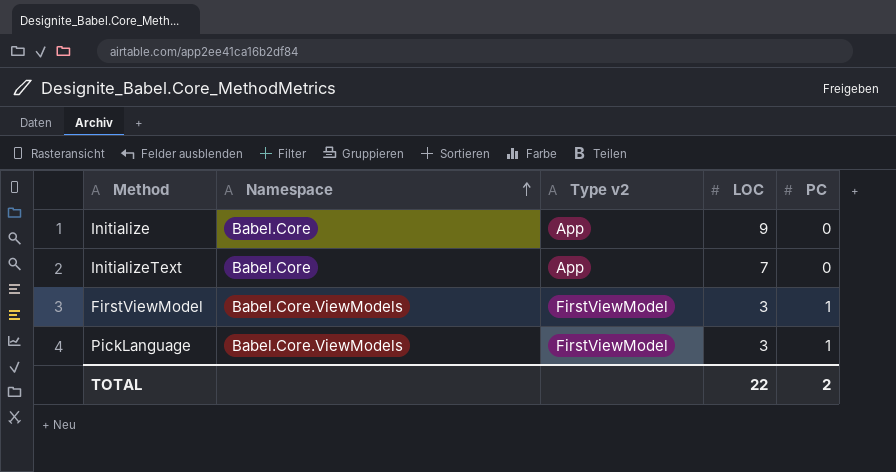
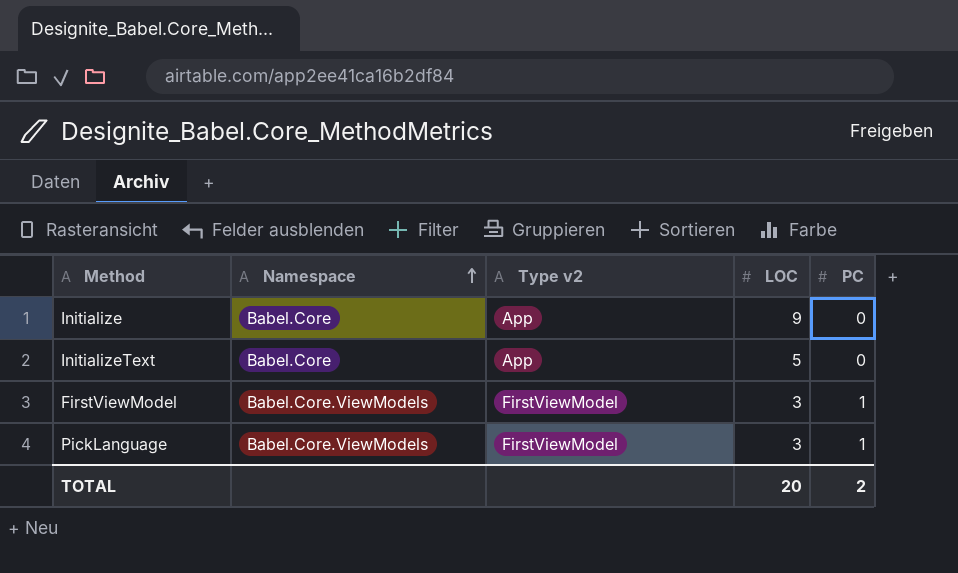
InitializeText | LOC: 7 -> 5
TOTAL | LOC: 22 -> 20

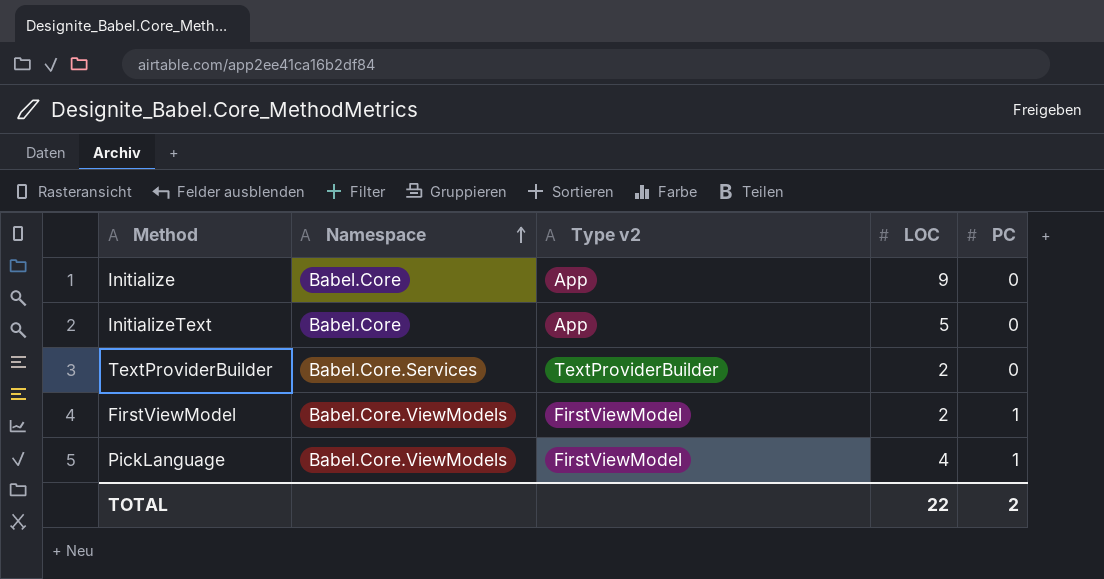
row TextProviderBuilder: none -> Babel.Core.Services | TextProviderBuilder | 2 | 0
FirstViewModel | LOC: 3 -> 2
PickLanguage | LOC: 3 -> 4
TOTAL | LOC: 20 -> 22

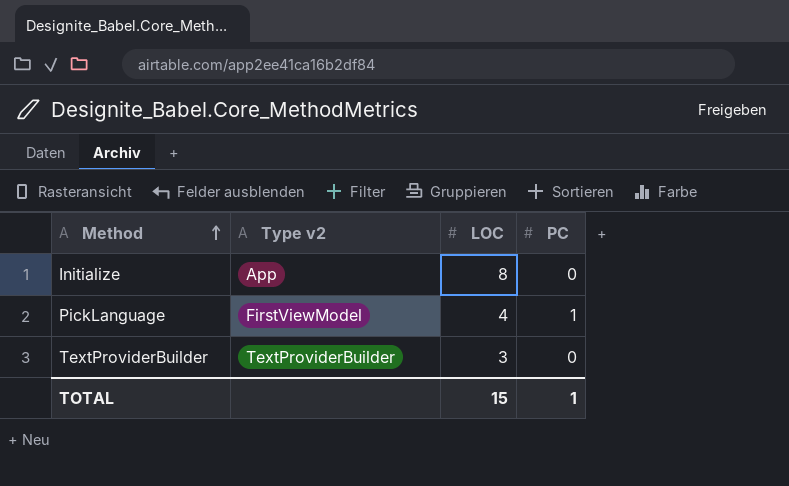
row order: Namespace ascending -> Method ascending
column Namespace | position: 2 -> none
row InitializeText: Babel.Core | App | 5 | 0 -> none
row FirstViewModel: Babel.Core.ViewModels | FirstViewModel | 2 | 1 -> none
Initialize | LOC: 9 -> 8
TextProviderBuilder | LOC: 2 -> 3
TOTAL | LOC: 22 -> 15
TOTAL | PC: 2 -> 1

